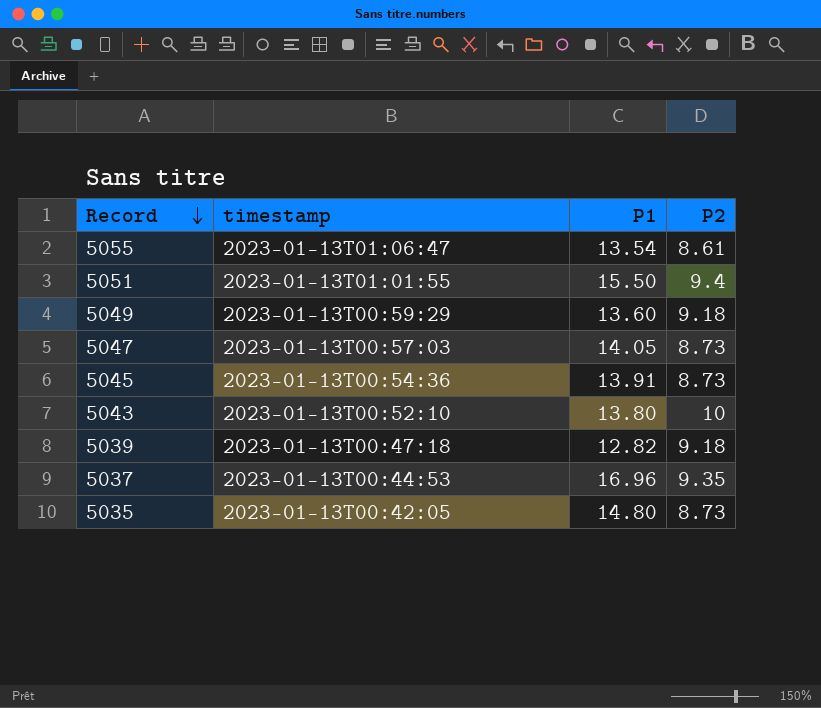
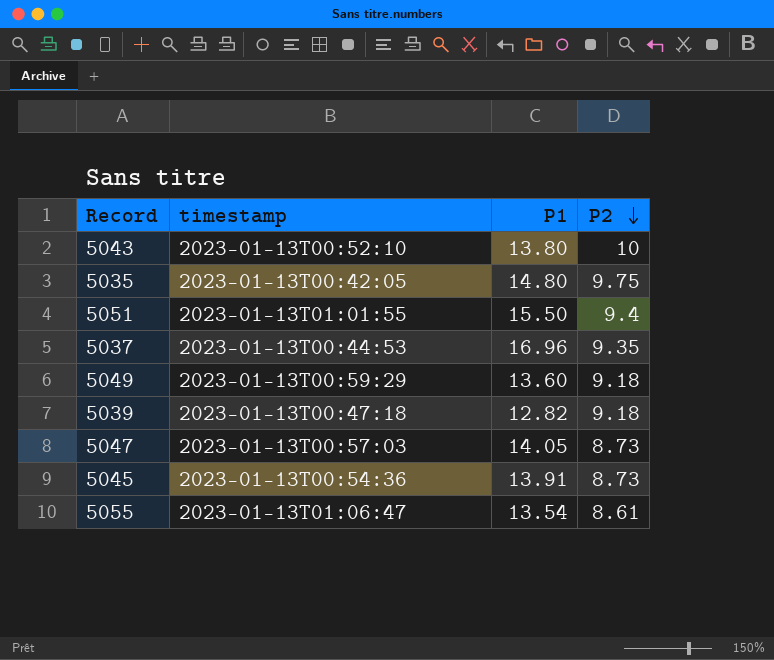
row order: Record descending -> P2 descending
5035 | P2: 8.73 -> 9.75

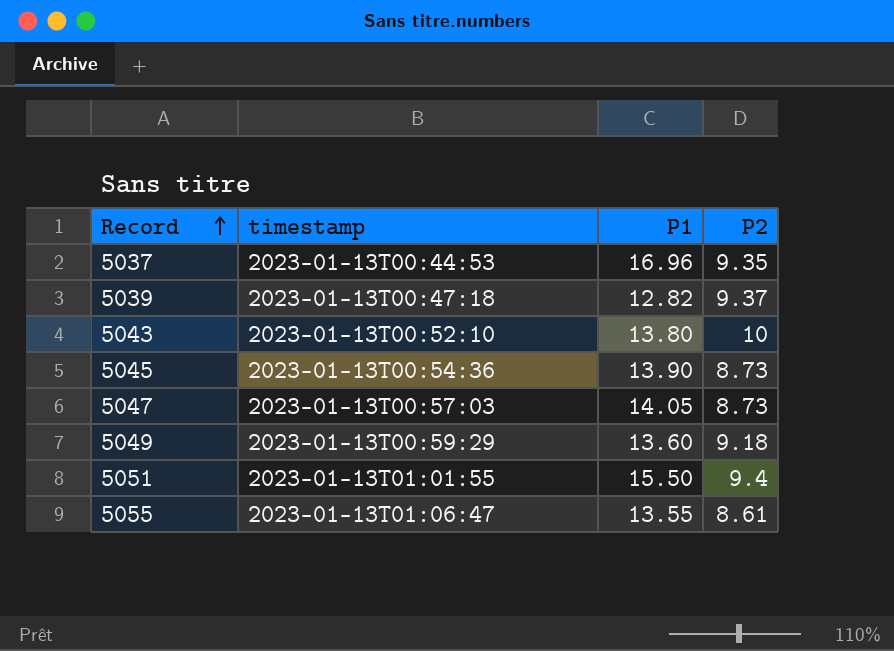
row order: P2 descending -> Record ascending
row 5035: 2023-01-13T00:42:05 | 14.80 | 9.75 -> none
5039 | P2: 9.18 -> 9.37
5045 | P1: 13.91 -> 13.90
5055 | P1: 13.54 -> 13.55

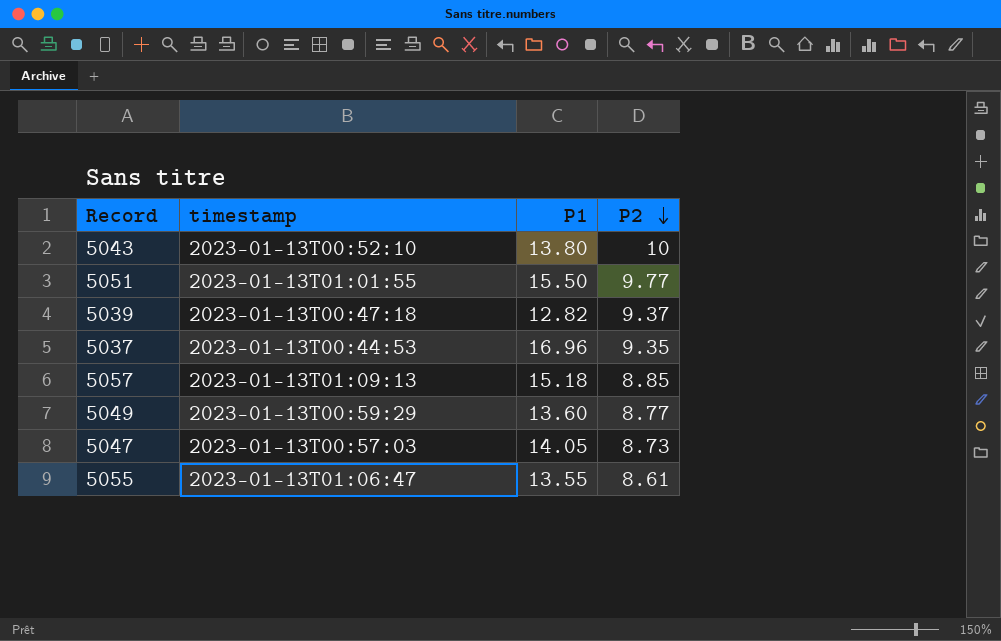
row order: Record ascending -> P2 descending
row 5045: 2023-01-13T00:54:36 | 13.90 | 8.73 -> none
5051 | P2: 9.4 -> 9.77
row 5057: none -> 2023-01-13T01:09:13 | 15.18 | 8.85
5049 | P2: 9.18 -> 8.77

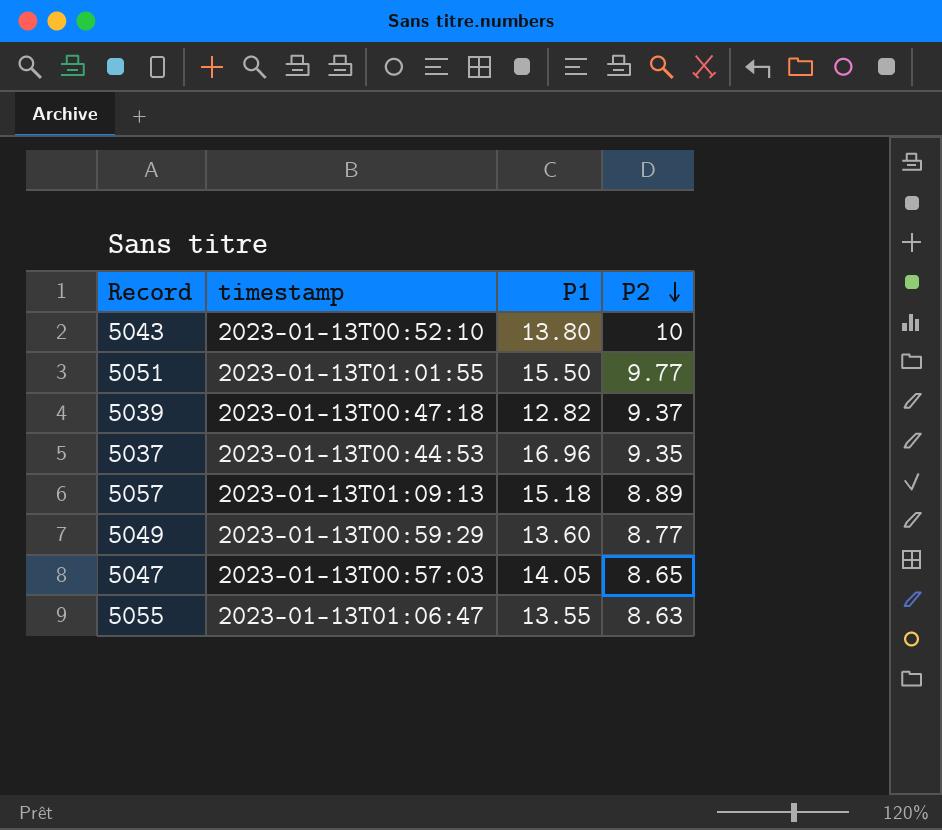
5057 | P2: 8.85 -> 8.89
5047 | P2: 8.73 -> 8.65
5055 | P2: 8.61 -> 8.63

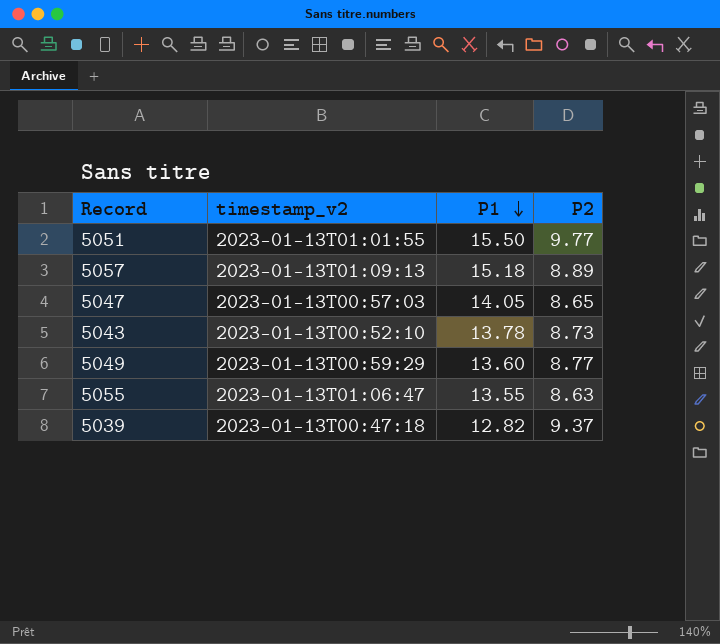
row order: P2 descending -> P1 descending
column name: timestamp -> timestamp_v2
row 5037: 2023-01-13T00:44:53 | 16.96 | 9.35 -> none
5043 | P1: 13.80 -> 13.78
5043 | P2: 10 -> 8.73

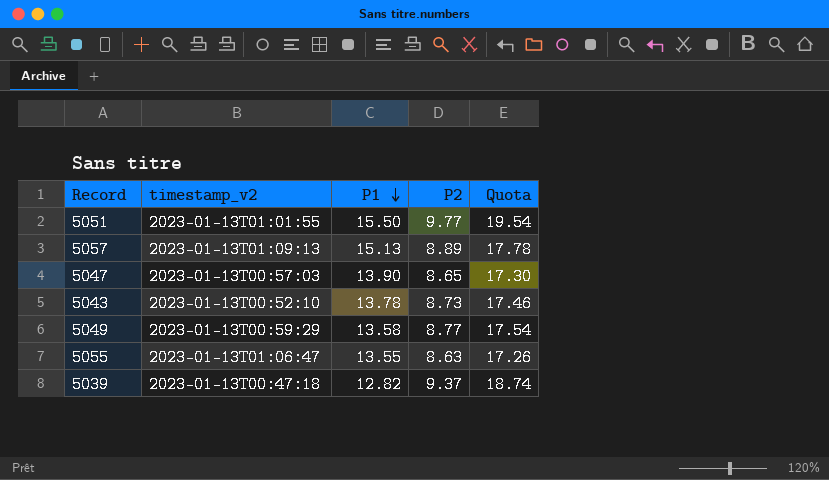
column Quota | formula: none -> [P2] * 2
5057 | P1: 15.18 -> 15.13
5047 | P1: 14.05 -> 13.90
5049 | P1: 13.60 -> 13.58

